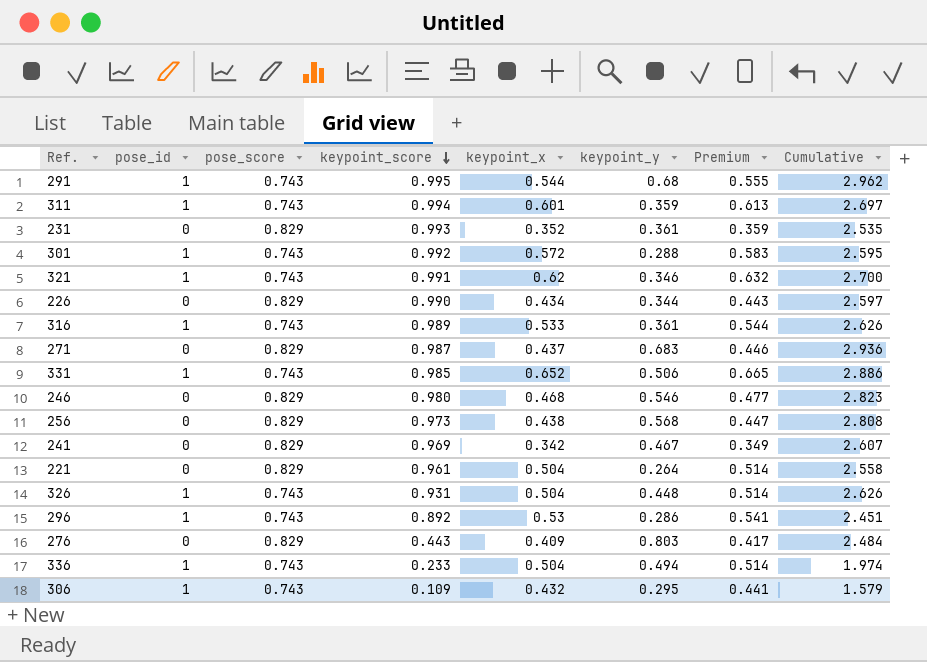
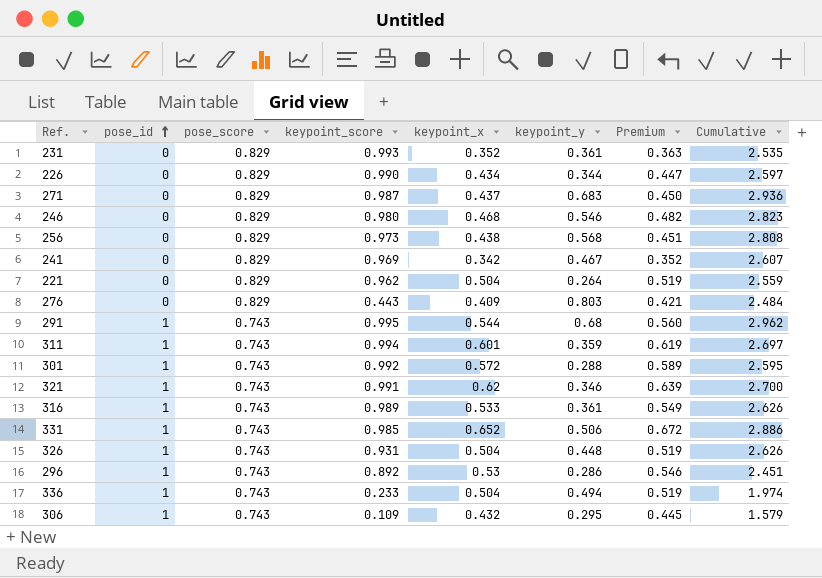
row order: keypoint_score descending -> pose_id ascending
column Premium | formula: [keypoint_x] * 1.02 -> [keypoint_x] * 1.03
221 | keypoint_score: 0.961 -> 0.962
221 | Cumulative: 2.558 -> 2.559

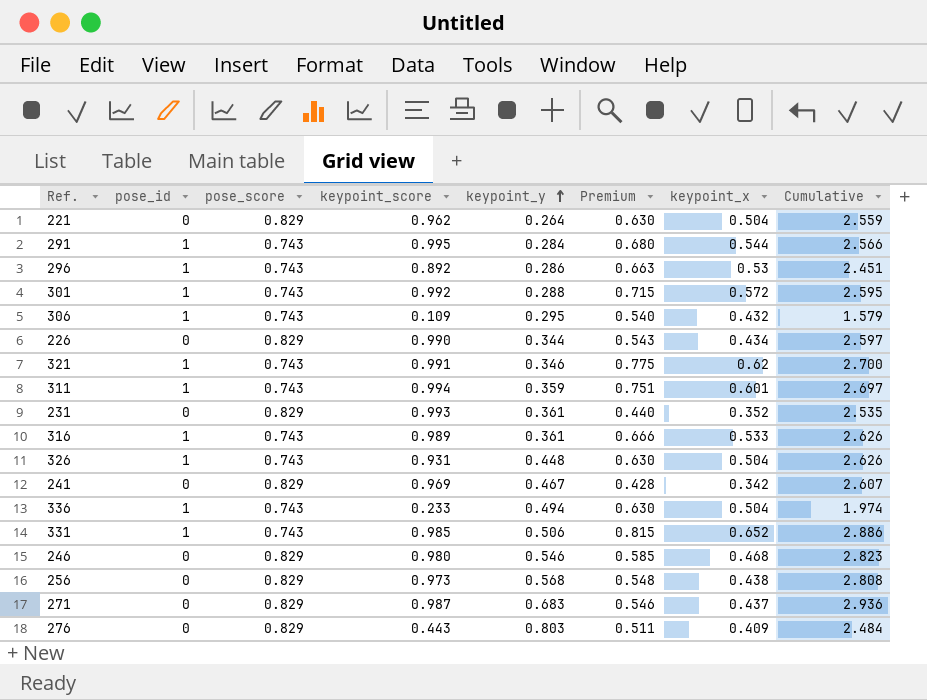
row order: pose_id ascending -> keypoint_y ascending
column Premium | formula: [keypoint_x] * 1.03 -> [keypoint_x] * 1.25
column keypoint_x | position: 5 -> 7
291 | keypoint_y: 0.68 -> 0.284
291 | Cumulative: 2.962 -> 2.566

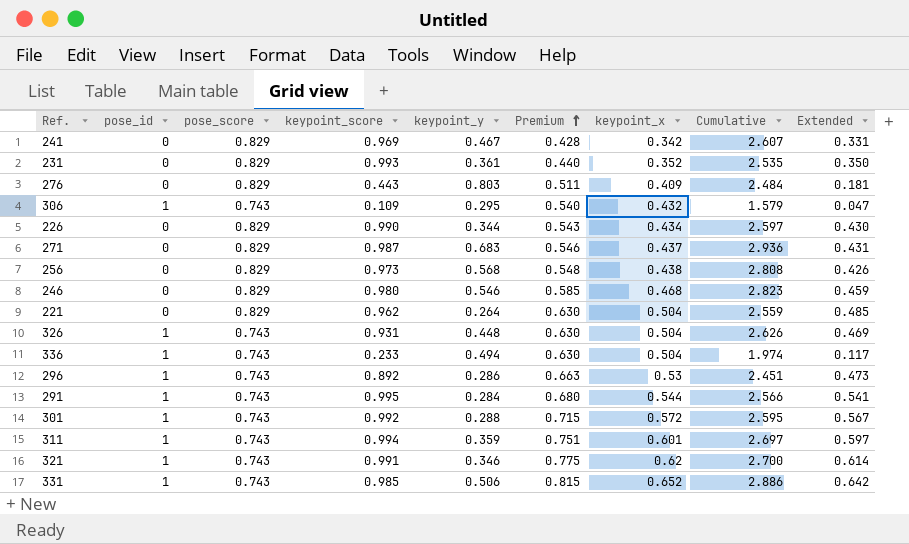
row order: keypoint_y ascending -> Premium ascending
column Extended | formula: none -> [keypoint_score] * [keypoint_x]
row 316: 1 | 0.743 | 0.989 | 0.361 | 0.666 | 0.533 | 2.626 -> none

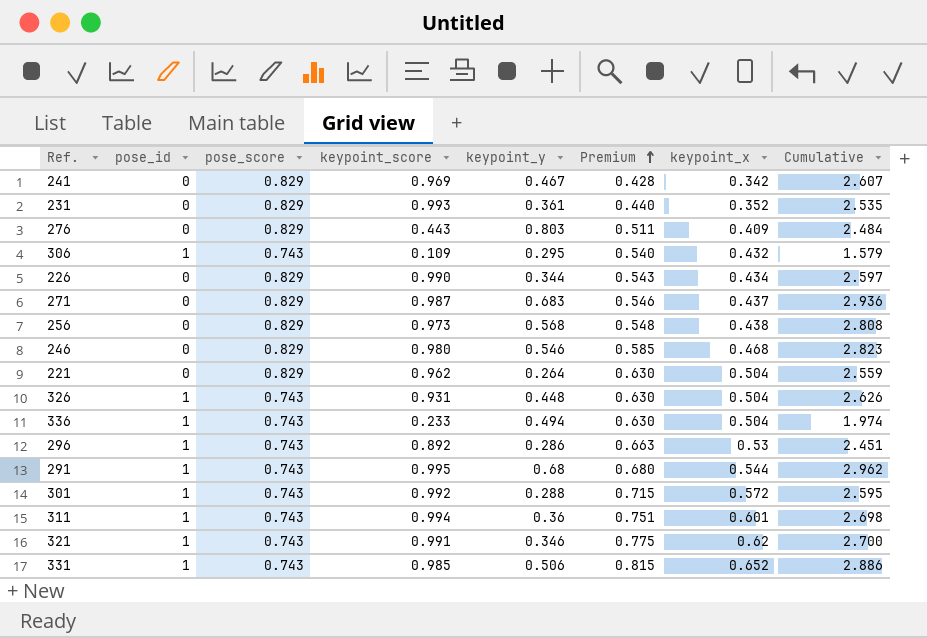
column Extended | formula: [keypoint_score] * [keypoint_x] -> none
291 | keypoint_y: 0.284 -> 0.68
291 | Cumulative: 2.566 -> 2.962
311 | keypoint_y: 0.359 -> 0.36
311 | Cumulative: 2.697 -> 2.698

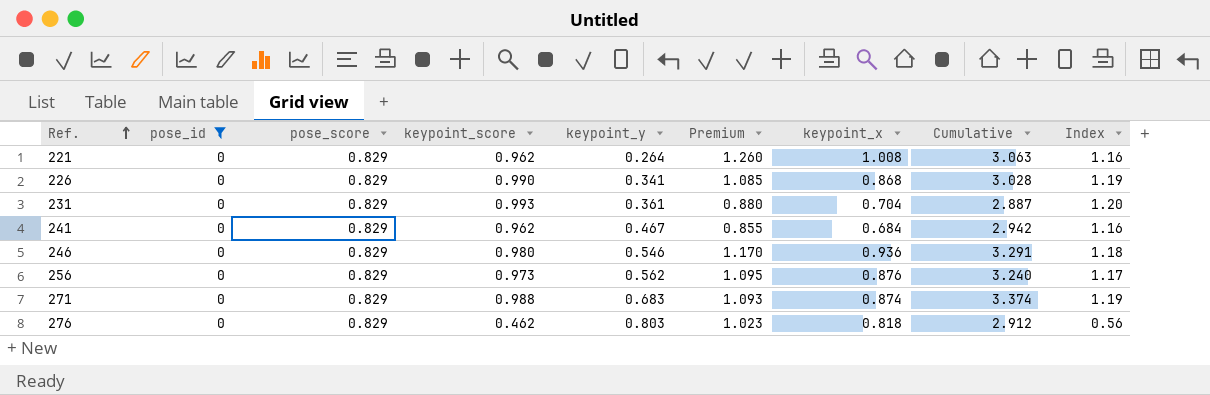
filter: none -> pose_id = 0
row order: Premium ascending -> Ref. ascending
column Index | formula: none -> [keypoint_score] / [pose_score]
221 | Premium: 0.630 -> 1.260
221 | keypoint_x: 0.504 -> 1.008
221 | Cumulative: 2.559 -> 3.063
226 | keypoint_y: 0.344 -> 0.341
226 | Premium: 0.543 -> 1.085
226 | keypoint_x: 0.434 -> 0.868
226 | Cumulative: 2.597 -> 3.028
231 | Premium: 0.440 -> 0.880
231 | keypoint_x: 0.352 -> 0.704
231 | Cumulative: 2.535 -> 2.887
241 | keypoint_score: 0.969 -> 0.962
241 | Premium: 0.428 -> 0.855
241 | keypoint_x: 0.342 -> 0.684
241 | Cumulative: 2.607 -> 2.942
246 | Premium: 0.585 -> 1.170
246 | keypoint_x: 0.468 -> 0.936
246 | Cumulative: 2.823 -> 3.291
256 | keypoint_y: 0.568 -> 0.562
256 | Premium: 0.548 -> 1.095
256 | keypoint_x: 0.438 -> 0.876
256 | Cumulative: 2.808 -> 3.240
271 | keypoint_score: 0.987 -> 0.988
271 | Premium: 0.546 -> 1.093
271 | keypoint_x: 0.437 -> 0.874
271 | Cumulative: 2.936 -> 3.374
276 | keypoint_score: 0.443 -> 0.462
276 | Premium: 0.511 -> 1.023
276 | keypoint_x: 0.409 -> 0.818
276 | Cumulative: 2.484 -> 2.912

